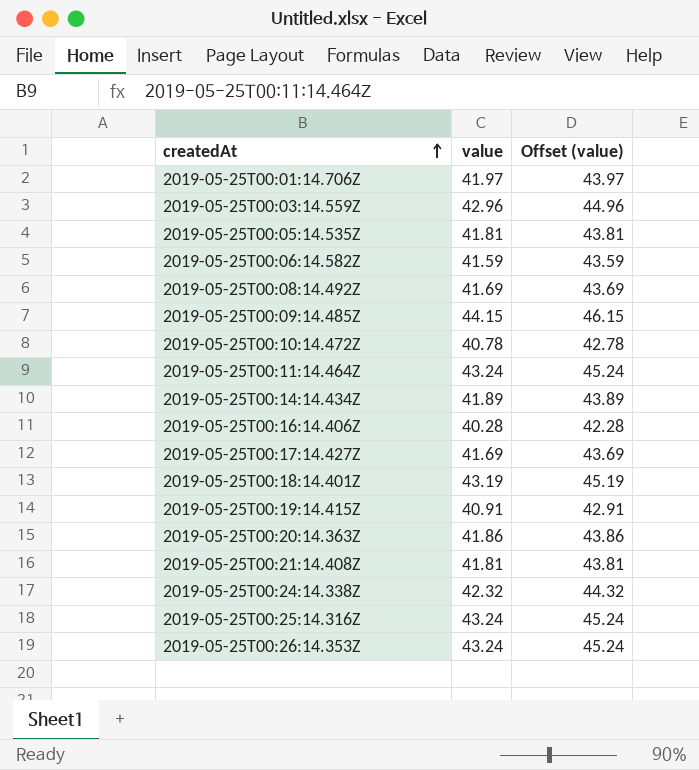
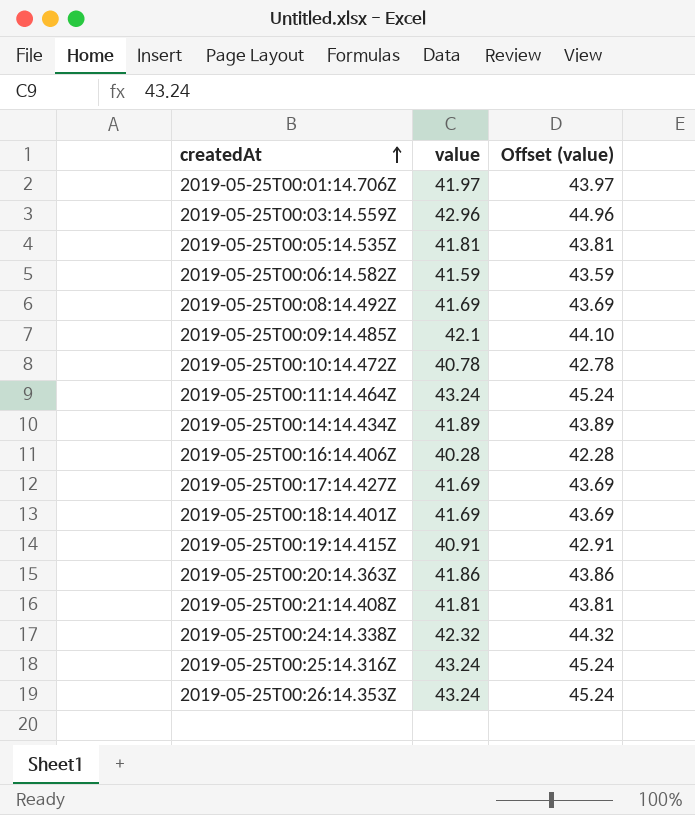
2019-05-25T00:09:14.485Z | value: 44.15 -> 42.1
2019-05-25T00:09:14.485Z | Offset (value): 46.15 -> 44.10
2019-05-25T00:18:14.401Z | value: 43.19 -> 41.69
2019-05-25T00:18:14.401Z | Offset (value): 45.19 -> 43.69

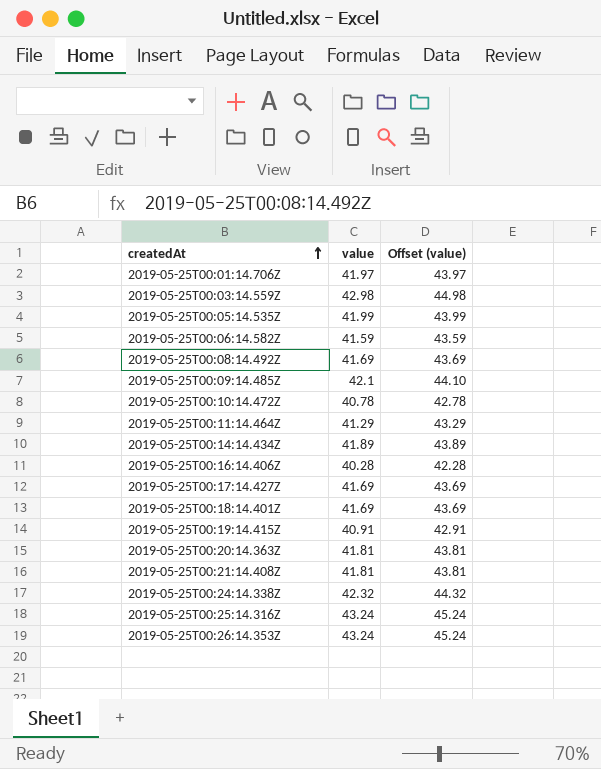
2019-05-25T00:03:14.559Z | value: 42.96 -> 42.98
2019-05-25T00:03:14.559Z | Offset (value): 44.96 -> 44.98
2019-05-25T00:05:14.535Z | value: 41.81 -> 41.99
2019-05-25T00:05:14.535Z | Offset (value): 43.81 -> 43.99
2019-05-25T00:11:14.464Z | value: 43.24 -> 41.29
2019-05-25T00:11:14.464Z | Offset (value): 45.24 -> 43.29
2019-05-25T00:20:14.363Z | value: 41.86 -> 41.81
2019-05-25T00:20:14.363Z | Offset (value): 43.86 -> 43.81

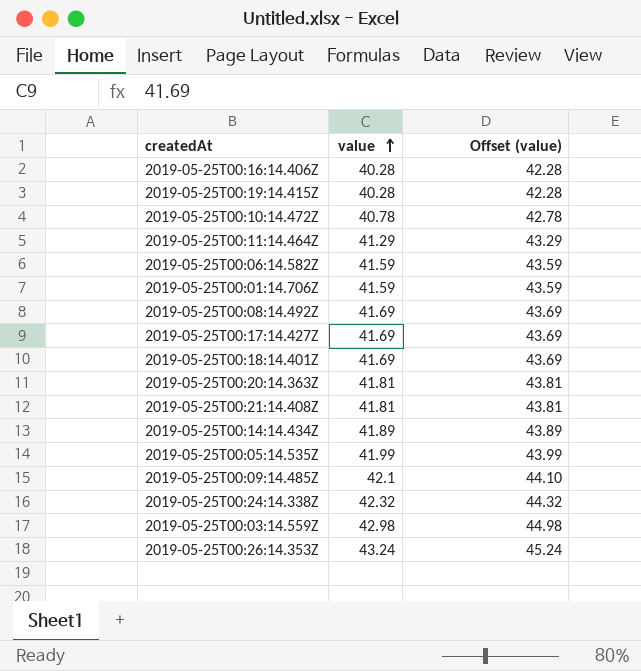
row order: createdAt ascending -> value ascending
row 2019-05-25T00:25:14.316Z: 43.24 | 45.24 -> none
2019-05-25T00:19:14.415Z | value: 40.91 -> 40.28
2019-05-25T00:19:14.415Z | Offset (value): 42.91 -> 42.28
2019-05-25T00:01:14.706Z | value: 41.97 -> 41.59
2019-05-25T00:01:14.706Z | Offset (value): 43.97 -> 43.59

